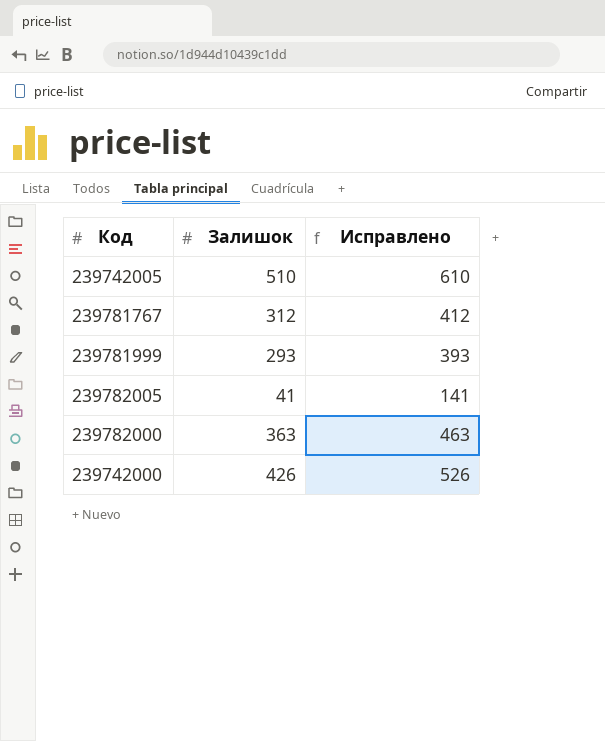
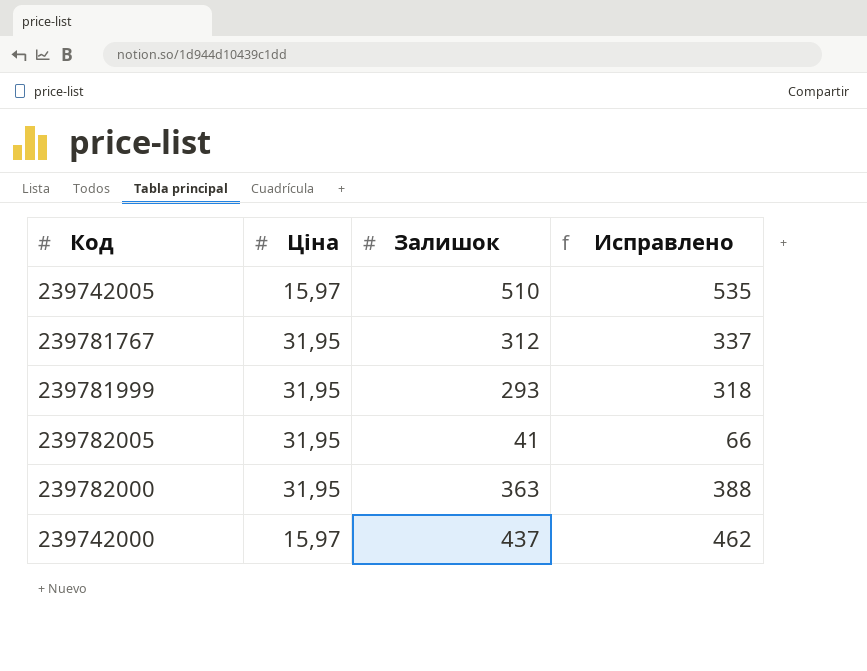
column Ціна | position: none -> 2
column Исправлено | formula: [Залишок] + 100 -> [Залишок] + 25
239742000 | Залишок: 426 -> 437

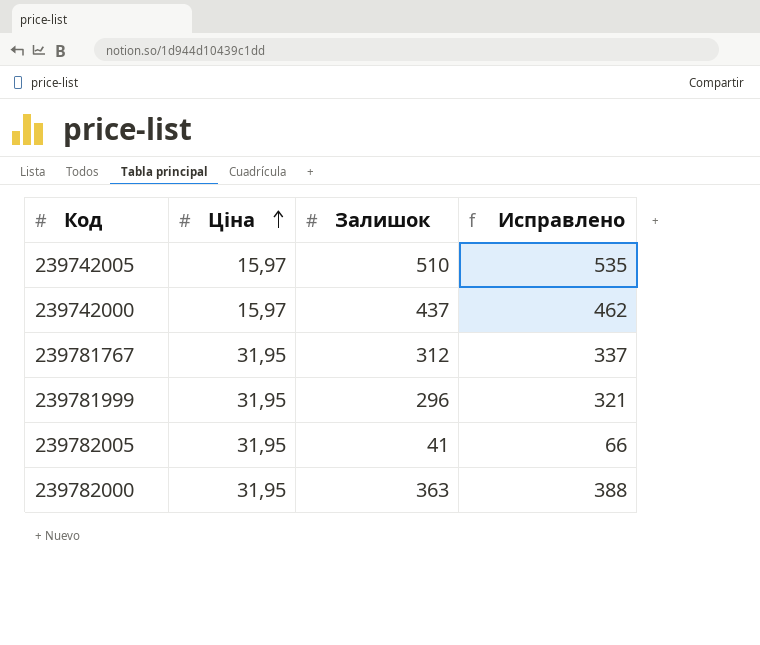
row order: none -> Ціна ascending
239781999 | Залишок: 293 -> 296
239781999 | Исправлено: 318 -> 321

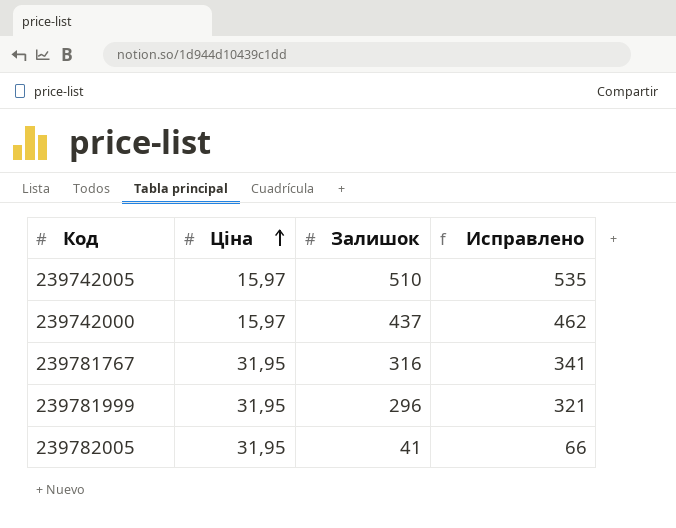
row 239782000: 31,95 | 363 | 388 -> none
239781767 | Залишок: 312 -> 316
239781767 | Исправлено: 337 -> 341

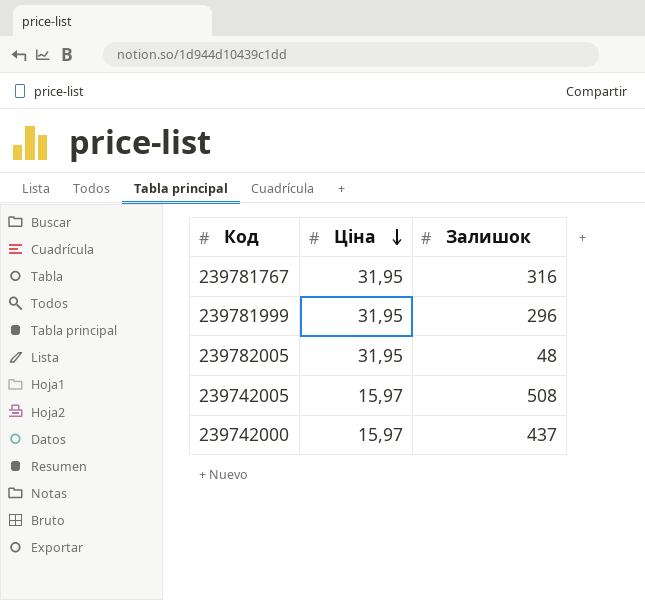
row order: Ціна ascending -> Ціна descending
column Исправлено | formula: [Залишок] + 25 -> none
239782005 | Залишок: 41 -> 48
239742005 | Залишок: 510 -> 508

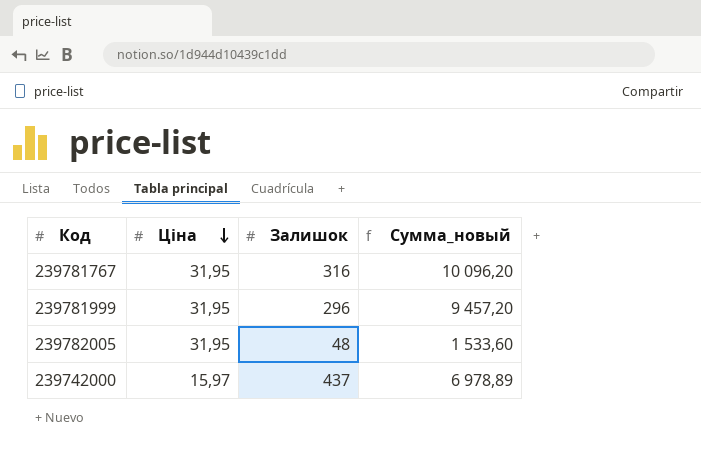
column Сумма_новый | formula: none -> [Ціна] * [Залишок]
row 239742005: 15,97 | 508 -> none

